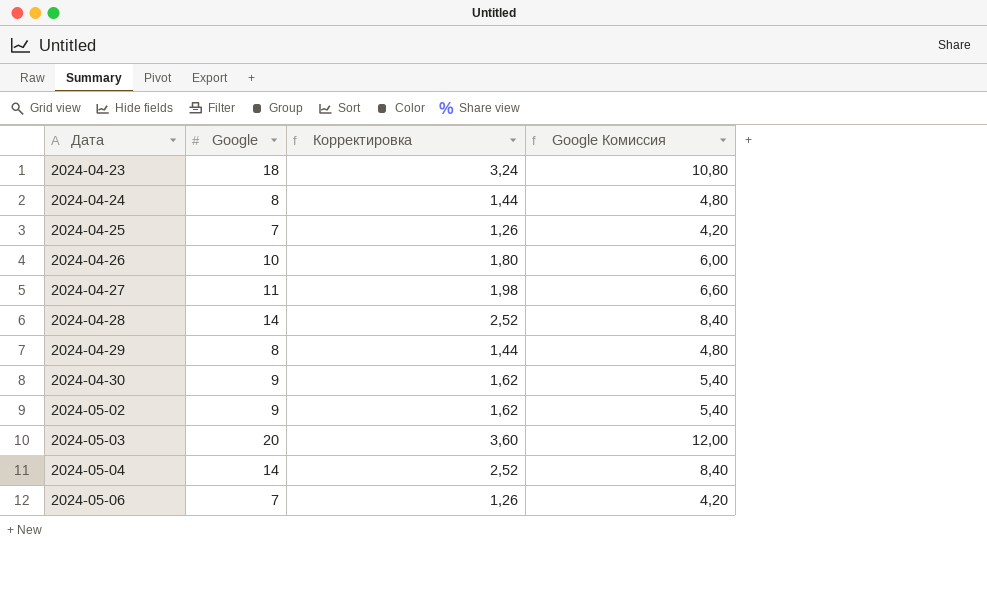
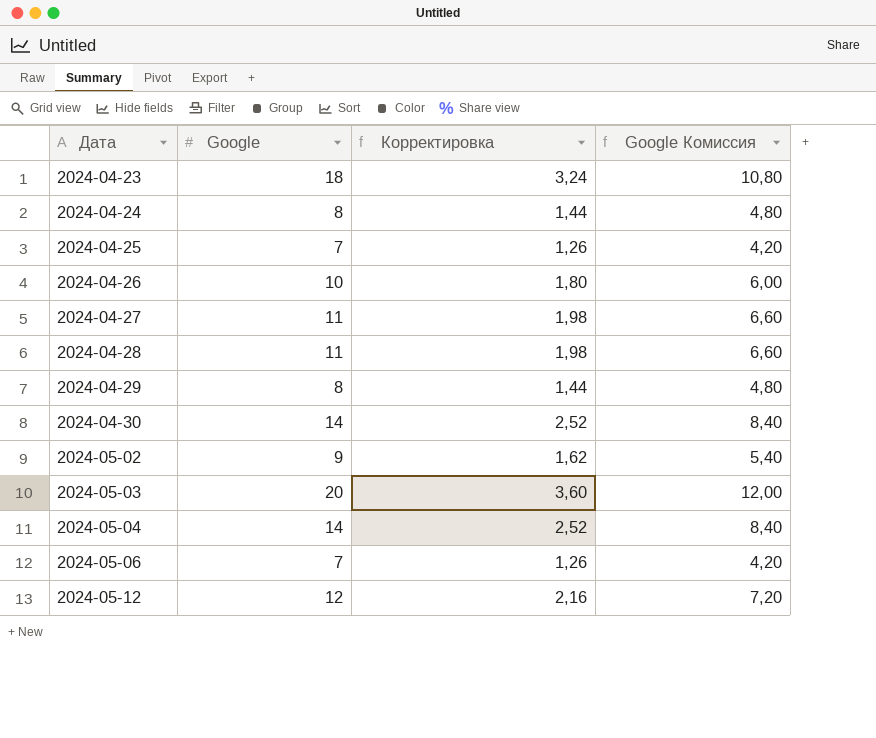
2024-04-28 | Google: 14 -> 11
2024-04-28 | Корректировка: 2,52 -> 1,98
2024-04-28 | Google Комиссия: 8,40 -> 6,60
2024-04-30 | Google: 9 -> 14
2024-04-30 | Корректировка: 1,62 -> 2,52
2024-04-30 | Google Комиссия: 5,40 -> 8,40
row 2024-05-12: none -> 12 | 2,16 | 7,20

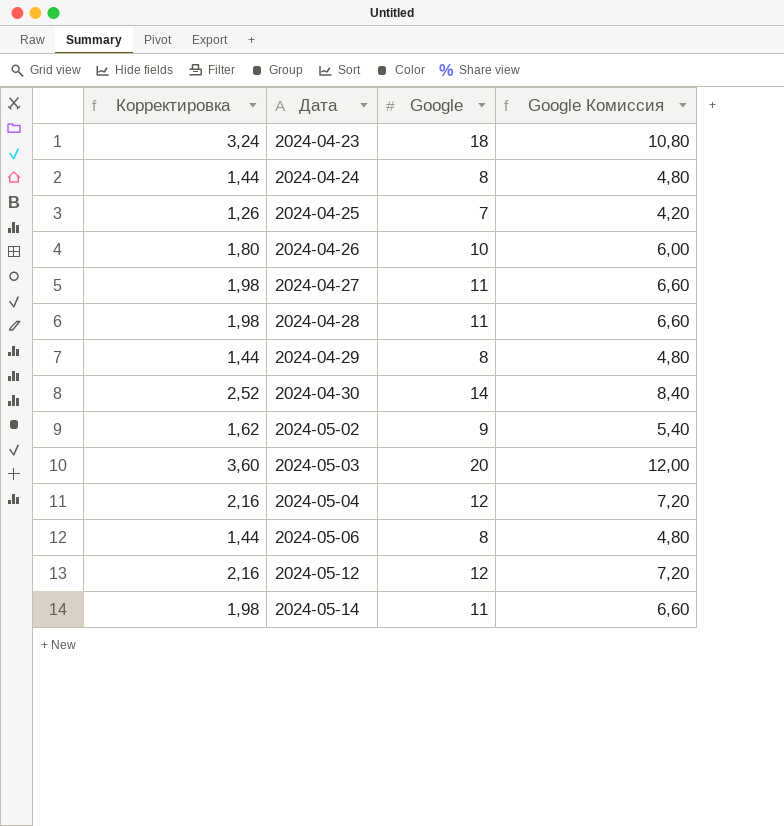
column Корректировка | position: 3 -> 1
2024-05-04 | Корректировка: 2,52 -> 2,16
2024-05-04 | Google: 14 -> 12
2024-05-04 | Google Комиссия: 8,40 -> 7,20
2024-05-06 | Корректировка: 1,26 -> 1,44
2024-05-06 | Google: 7 -> 8
2024-05-06 | Google Комиссия: 4,20 -> 4,80
row 2024-05-14: none -> 1,98 | 11 | 6,60

